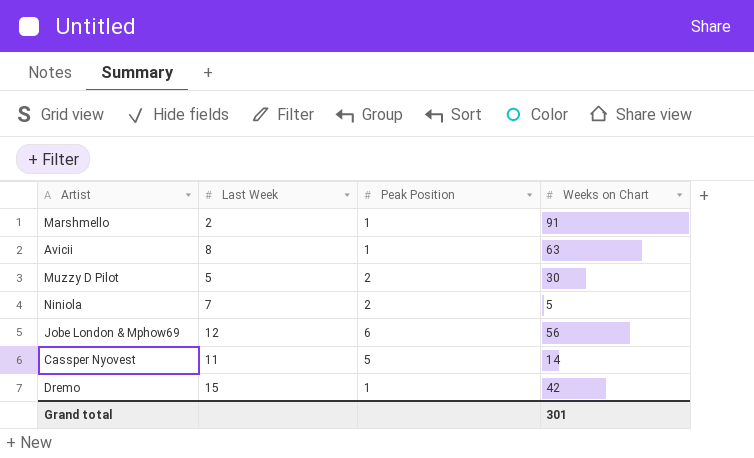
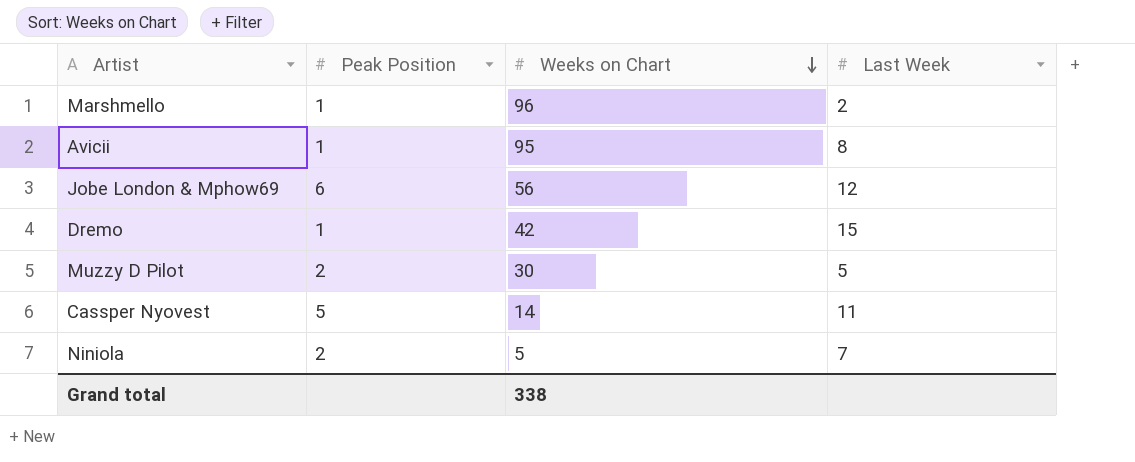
row order: none -> Weeks on Chart descending
column Last Week | position: 2 -> 4
Marshmello | Weeks on Chart: 91 -> 96
Avicii | Weeks on Chart: 63 -> 95
Grand total | Weeks on Chart: 301 -> 338

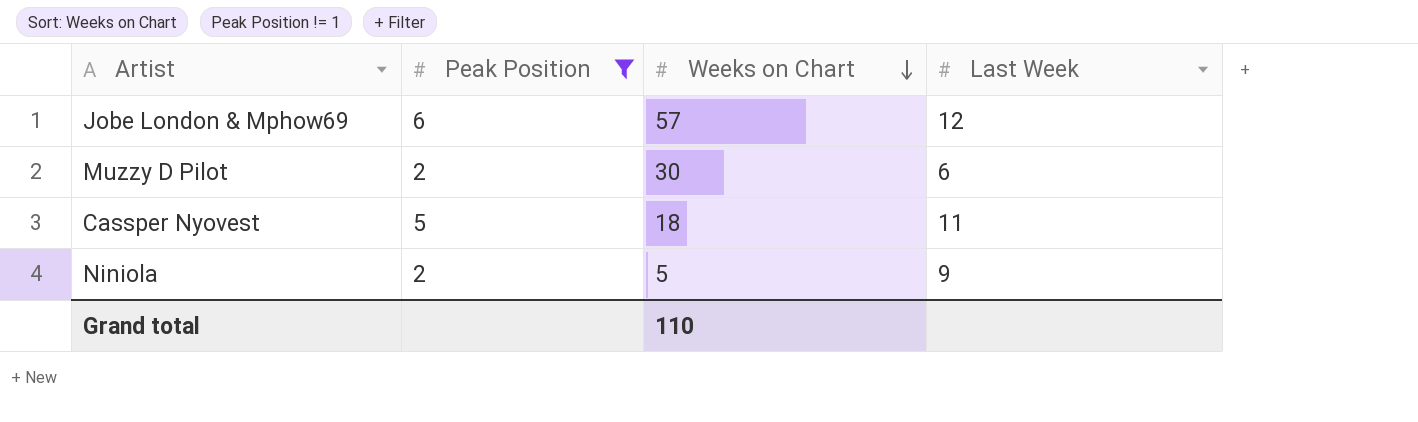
filter: none -> Peak Position != 1
Jobe London & Mphow69 | Weeks on Chart: 56 -> 57
Muzzy D Pilot | Last Week: 5 -> 6
Cassper Nyovest | Weeks on Chart: 14 -> 18
Niniola | Last Week: 7 -> 9
Grand total | Weeks on Chart: 338 -> 110

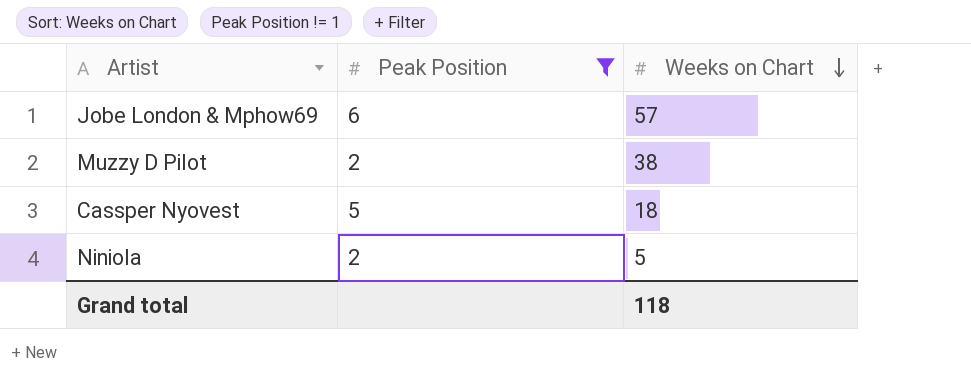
column Last Week | position: 4 -> none
Muzzy D Pilot | Weeks on Chart: 30 -> 38
Grand total | Weeks on Chart: 110 -> 118

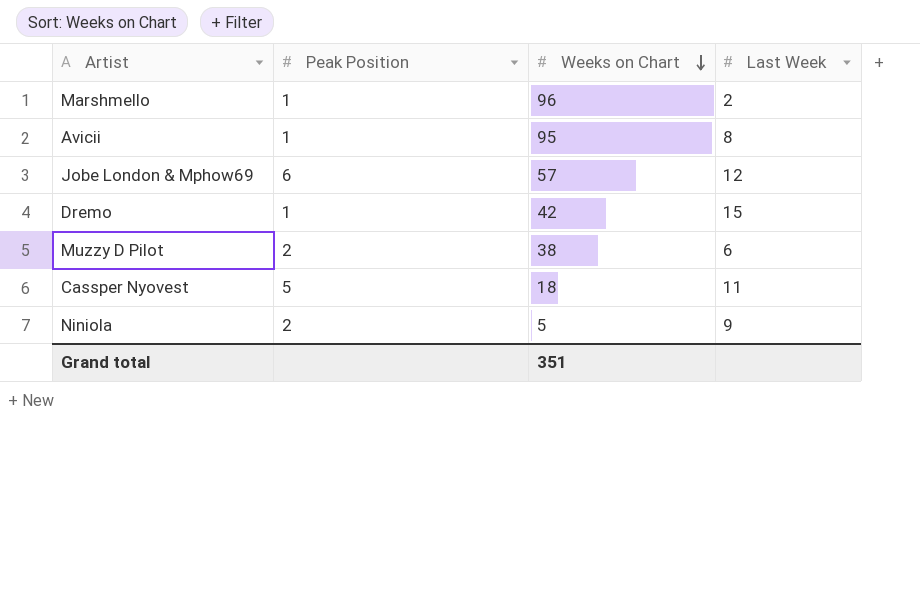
filter: Peak Position != 1 -> none
column Last Week | position: none -> 4
Grand total | Weeks on Chart: 118 -> 351

